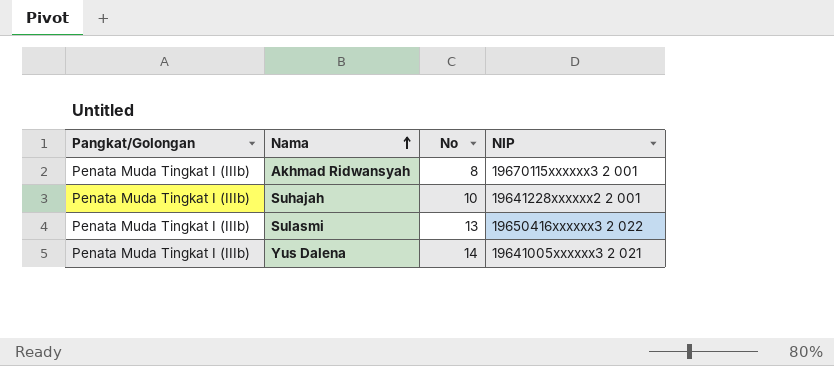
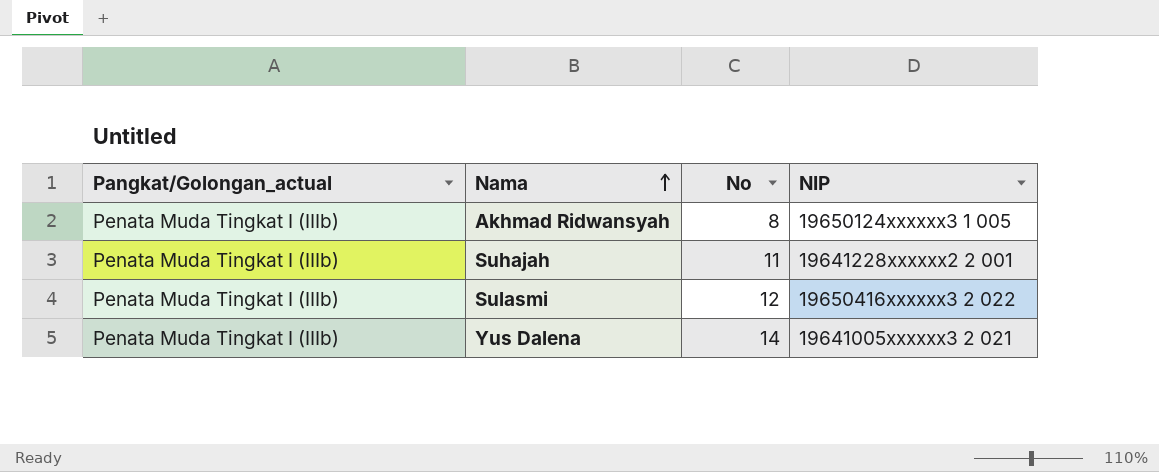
column name: Pangkat/Golongan -> Pangkat/Golongan_actual
Akhmad Ridwansyah | NIP: 19670115xxxxxx3 2 001 -> 19650124xxxxxx3 1 005
Suhajah | No: 10 -> 11
Sulasmi | No: 13 -> 12

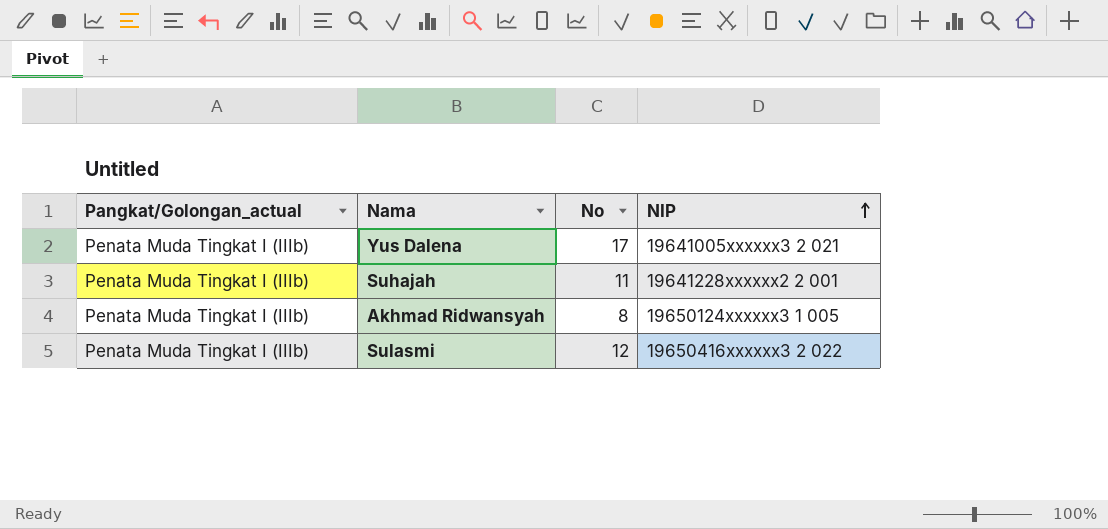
row order: Nama ascending -> NIP ascending
Yus Dalena | No: 14 -> 17

